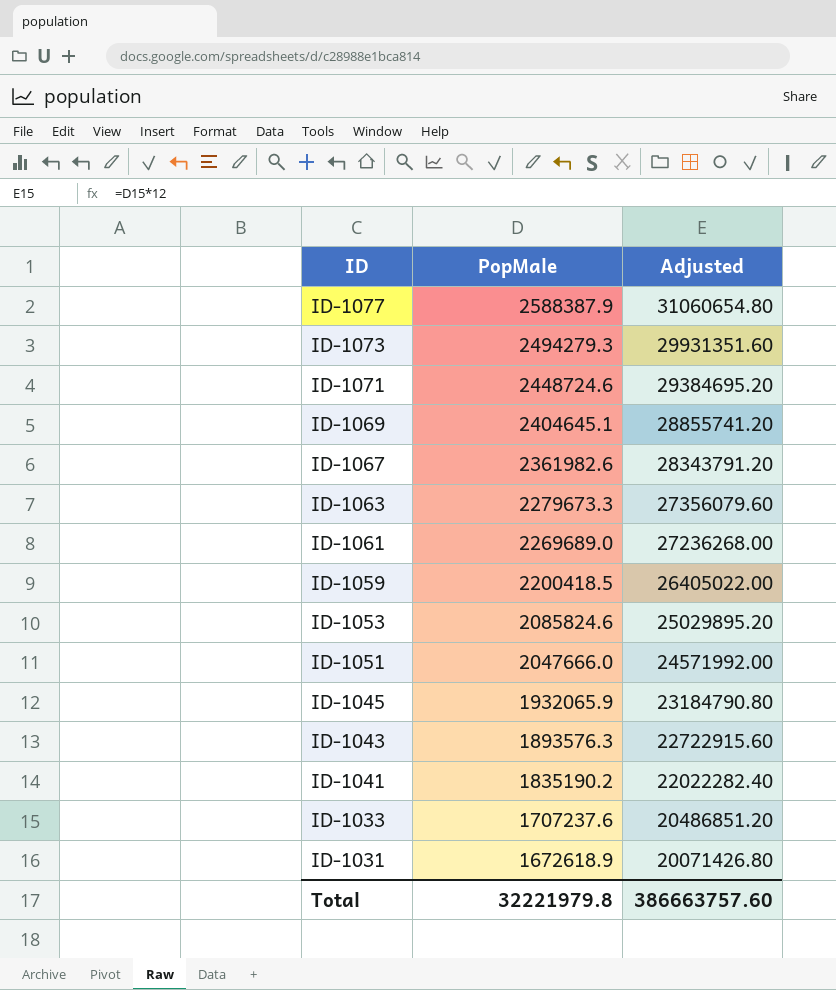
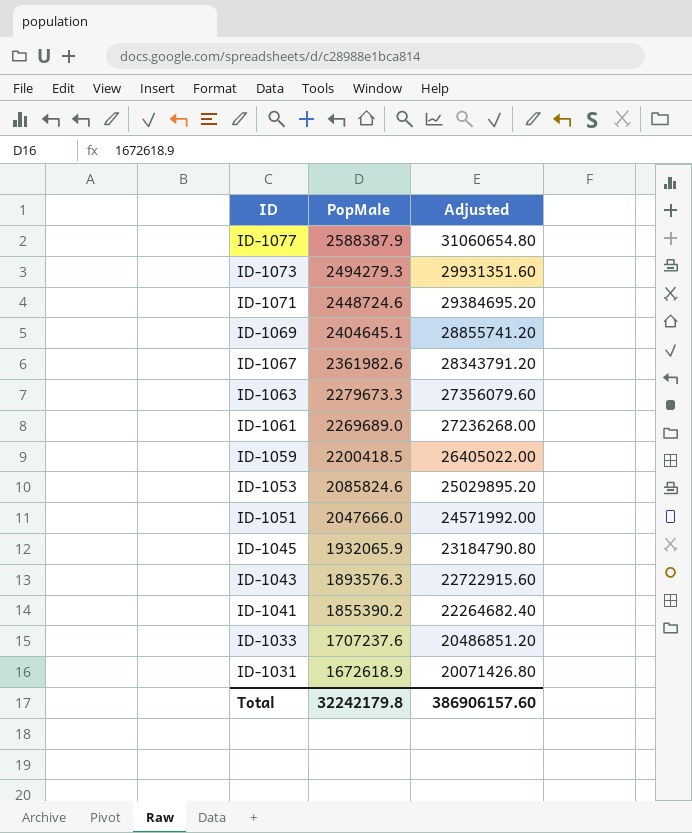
ID-1041 | PopMale: 1835190.2 -> 1855390.2
ID-1041 | Adjusted: 22022282.40 -> 22264682.40
Total | PopMale: 32221979.8 -> 32242179.8
Total | Adjusted: 386663757.60 -> 386906157.60

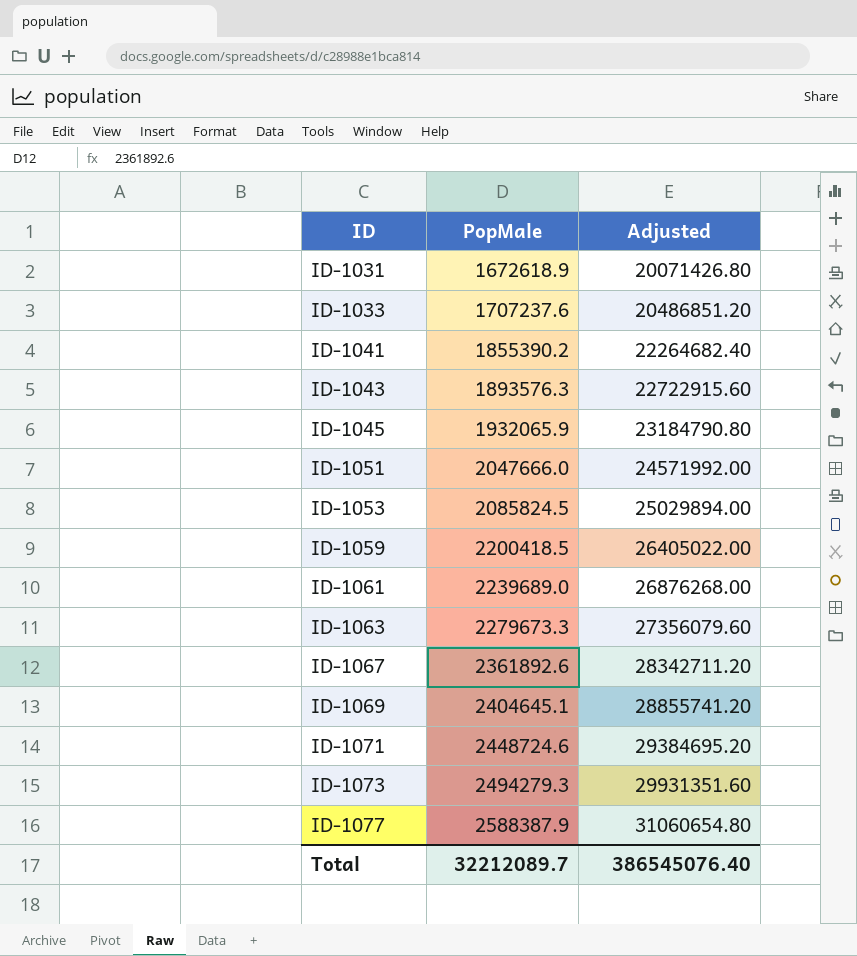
row order: ID descending -> ID ascending
ID-1053 | PopMale: 2085824.6 -> 2085824.5
ID-1053 | Adjusted: 25029895.20 -> 25029894.00
ID-1061 | PopMale: 2269689.0 -> 2239689.0
ID-1061 | Adjusted: 27236268.00 -> 26876268.00
ID-1067 | PopMale: 2361982.6 -> 2361892.6
ID-1067 | Adjusted: 28343791.20 -> 28342711.20
Total | PopMale: 32242179.8 -> 32212089.7
Total | Adjusted: 386906157.60 -> 386545076.40

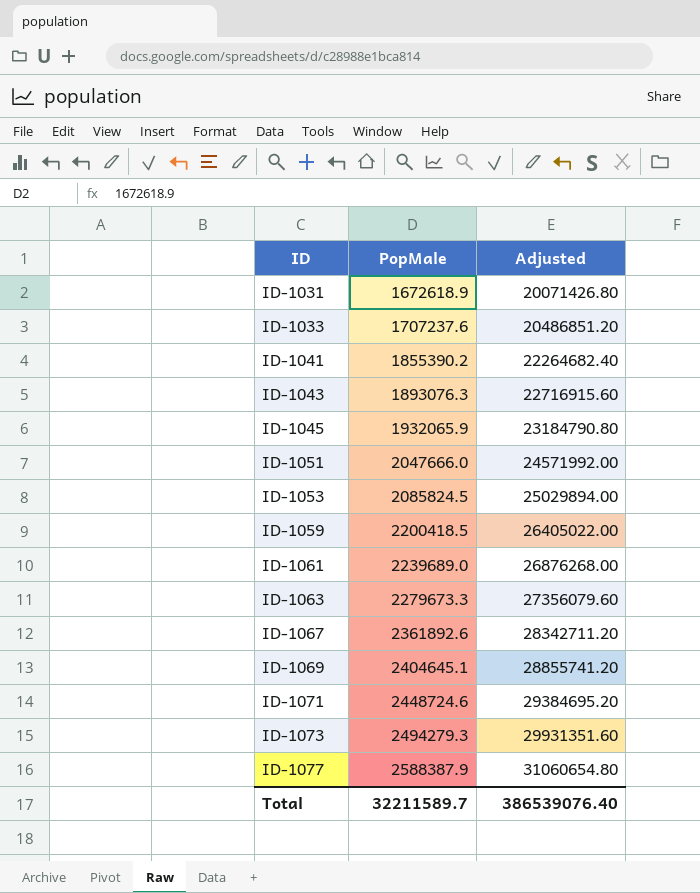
ID-1043 | PopMale: 1893576.3 -> 1893076.3
ID-1043 | Adjusted: 22722915.60 -> 22716915.60
Total | PopMale: 32212089.7 -> 32211589.7
Total | Adjusted: 386545076.40 -> 386539076.40

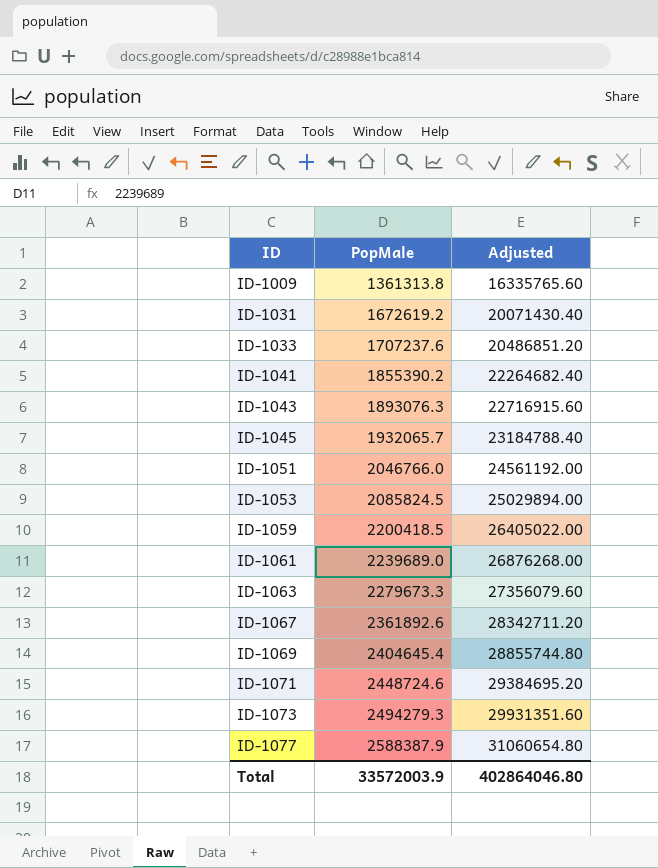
row ID-1009: none -> 1361313.8 | 16335765.60
ID-1031 | PopMale: 1672618.9 -> 1672619.2
ID-1031 | Adjusted: 20071426.80 -> 20071430.40
ID-1045 | PopMale: 1932065.9 -> 1932065.7
ID-1045 | Adjusted: 23184790.80 -> 23184788.40
ID-1051 | PopMale: 2047666.0 -> 2046766.0
ID-1051 | Adjusted: 24571992.00 -> 24561192.00
ID-1069 | PopMale: 2404645.1 -> 2404645.4
ID-1069 | Adjusted: 28855741.20 -> 28855744.80
Total | PopMale: 32211589.7 -> 33572003.9
Total | Adjusted: 386539076.40 -> 402864046.80

